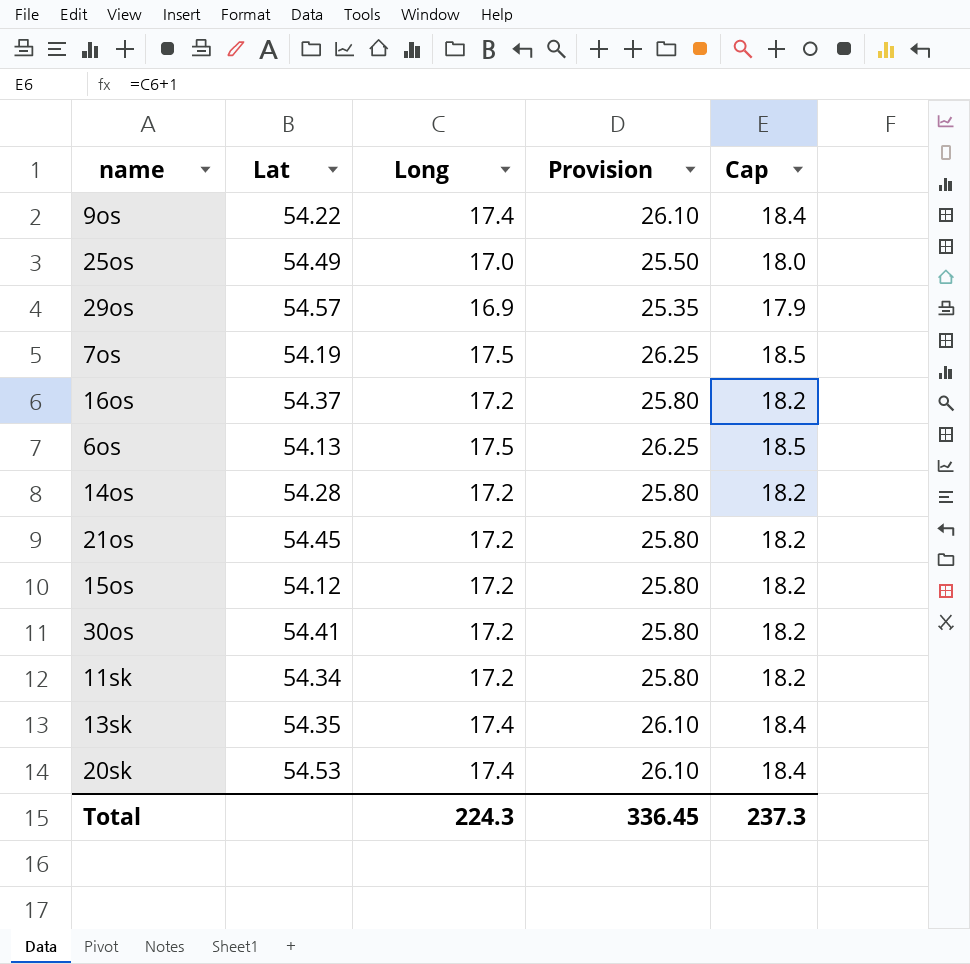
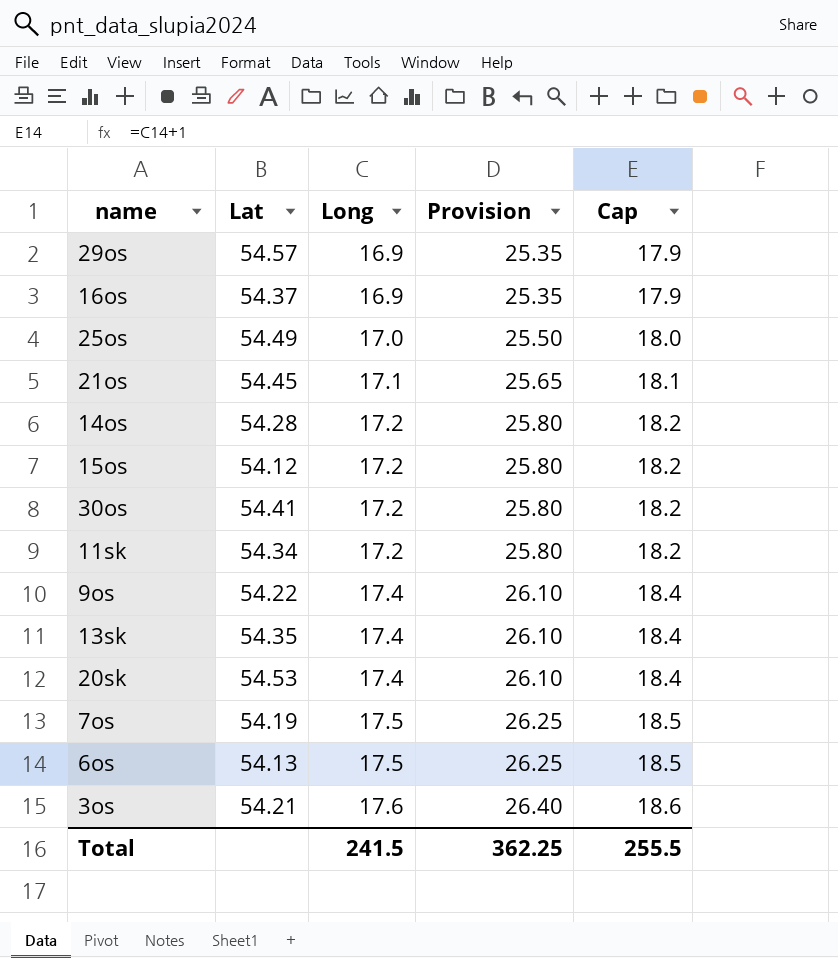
row order: none -> Long ascending
16os | Long: 17.2 -> 16.9
16os | Provision: 25.80 -> 25.35
16os | Cap: 18.2 -> 17.9
21os | Long: 17.2 -> 17.1
21os | Provision: 25.80 -> 25.65
21os | Cap: 18.2 -> 18.1
row 3os: none -> 54.21 | 17.6 | 26.40 | 18.6
Total | Long: 224.3 -> 241.5
Total | Provision: 336.45 -> 362.25
Total | Cap: 237.3 -> 255.5

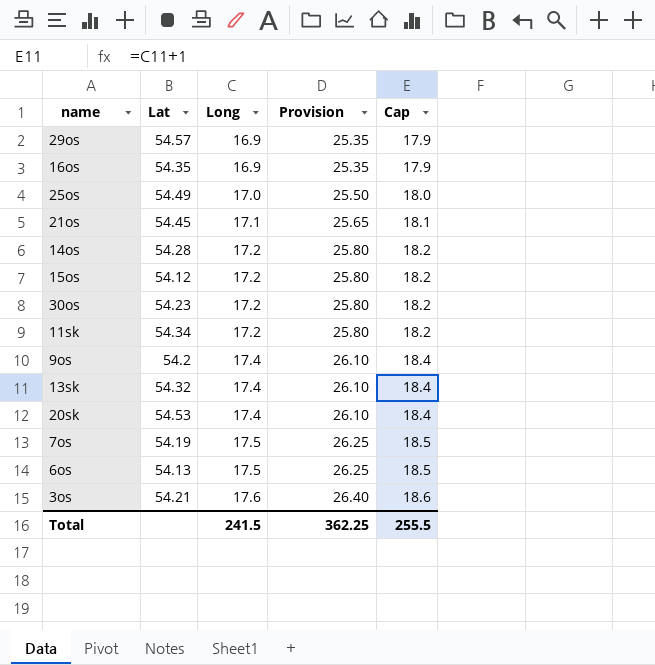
16os | Lat: 54.37 -> 54.35
30os | Lat: 54.41 -> 54.23
9os | Lat: 54.22 -> 54.2
13sk | Lat: 54.35 -> 54.32

